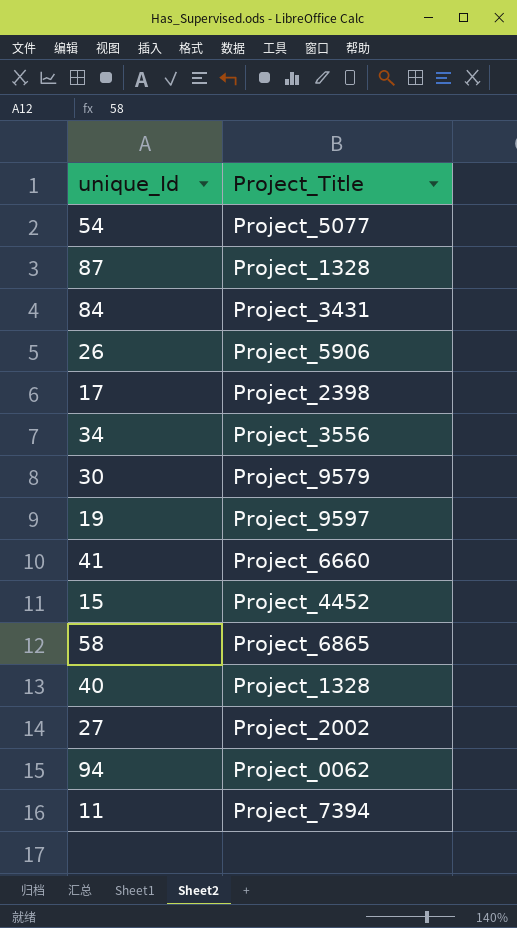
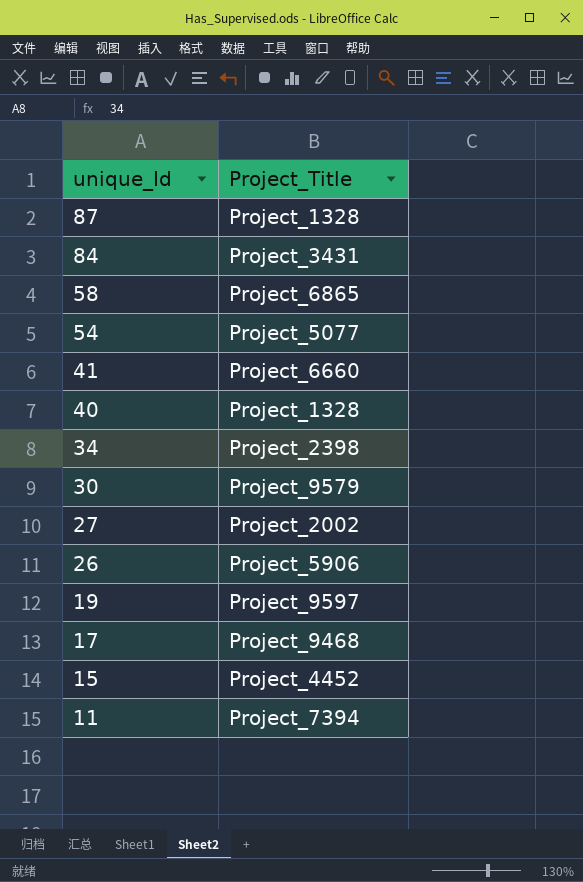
row order: none -> unique_Id descending
row 94: Project_0062 -> none
34 | Project_Title: Project_3556 -> Project_2398
17 | Project_Title: Project_2398 -> Project_9468

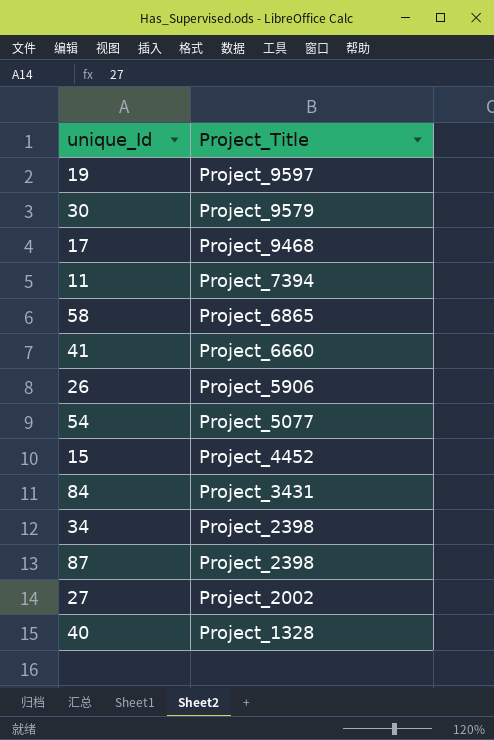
row order: unique_Id descending -> Project_Title descending
87 | Project_Title: Project_1328 -> Project_2398

